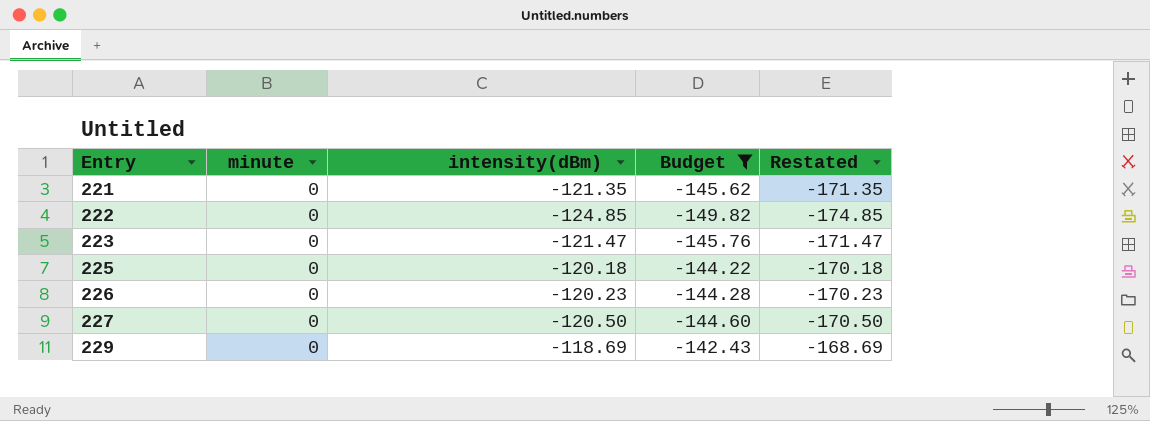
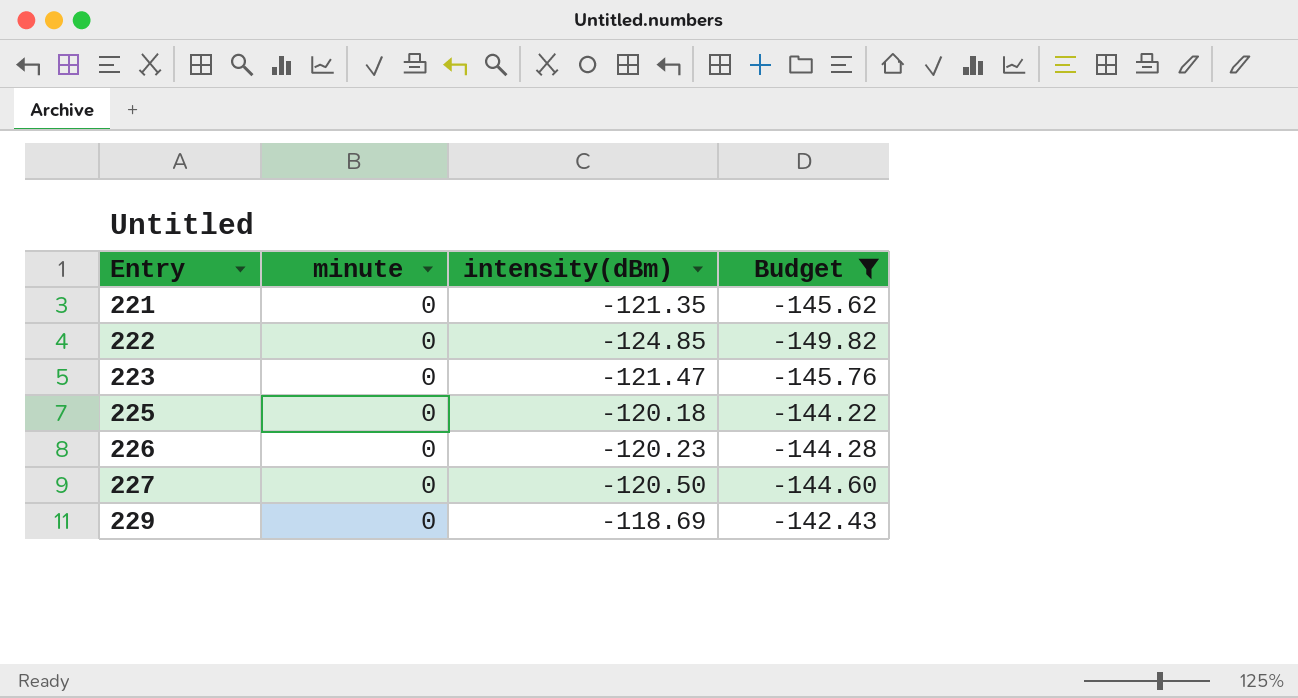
column Restated | formula: [intensity(dBm)] - 50 -> none

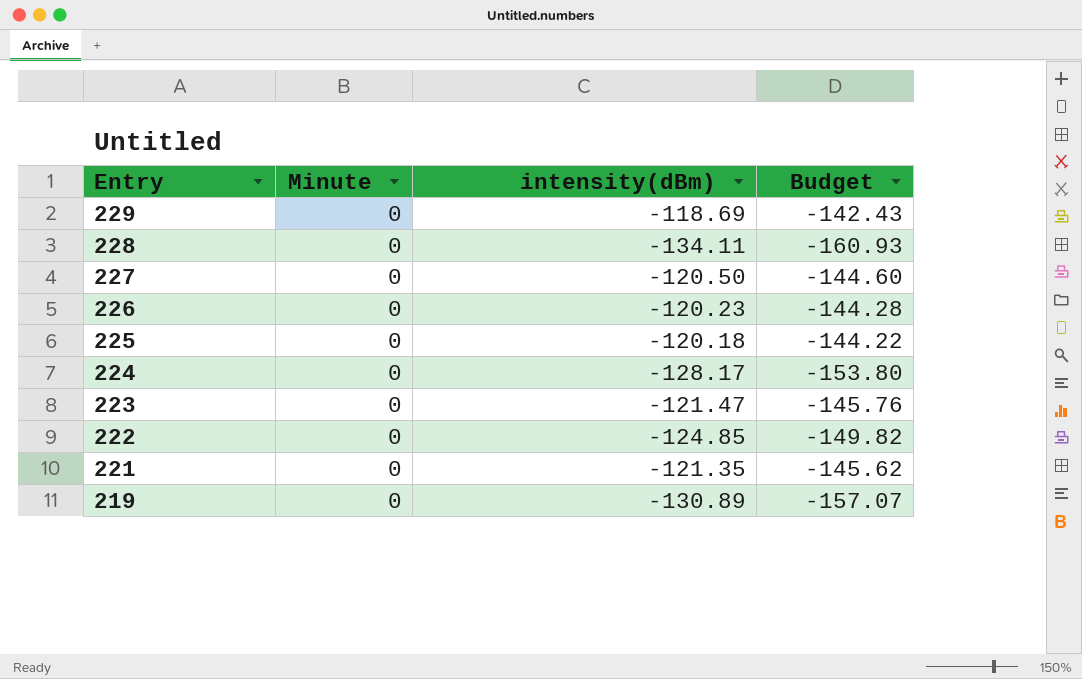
filter: Budget >= -149.82 -> none
row order: Entry ascending -> Entry descending
column name: minute -> Minute

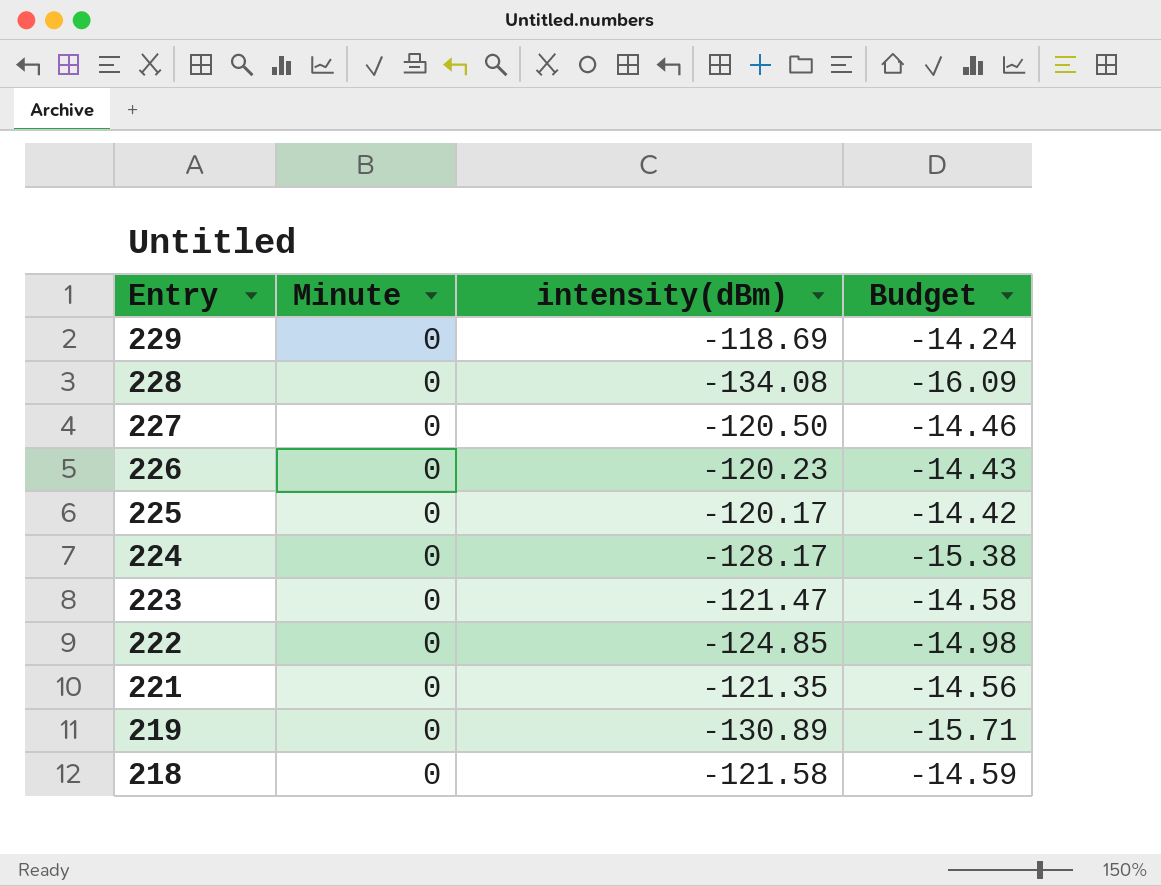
column Budget | formula: [intensity(dBm)] * 1.2 -> [intensity(dBm)] * 0.12
228 | intensity(dBm): -134.11 -> -134.08
225 | intensity(dBm): -120.18 -> -120.17
row 218: none -> 0 | -121.58 | -14.59

